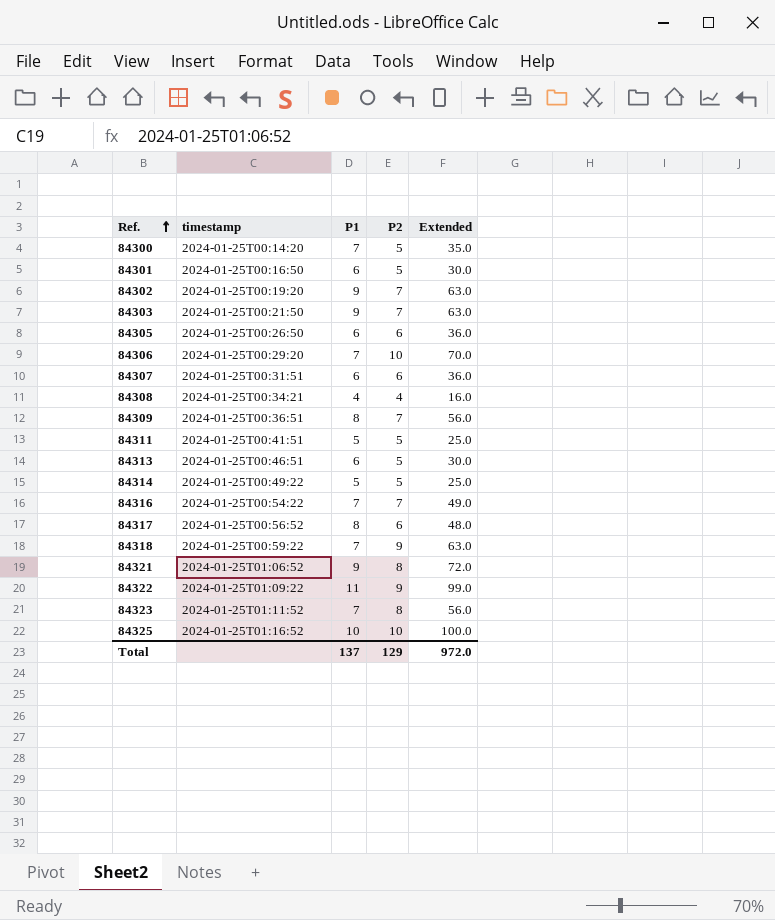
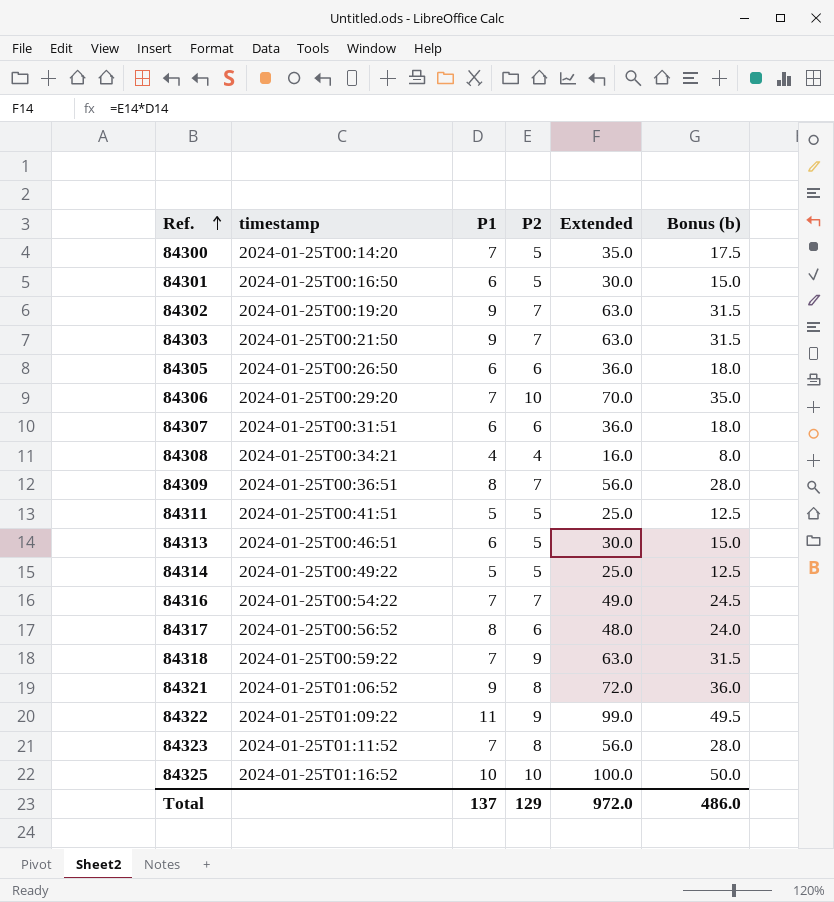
column Bonus (b) | formula: none -> [Extended] * 0.5

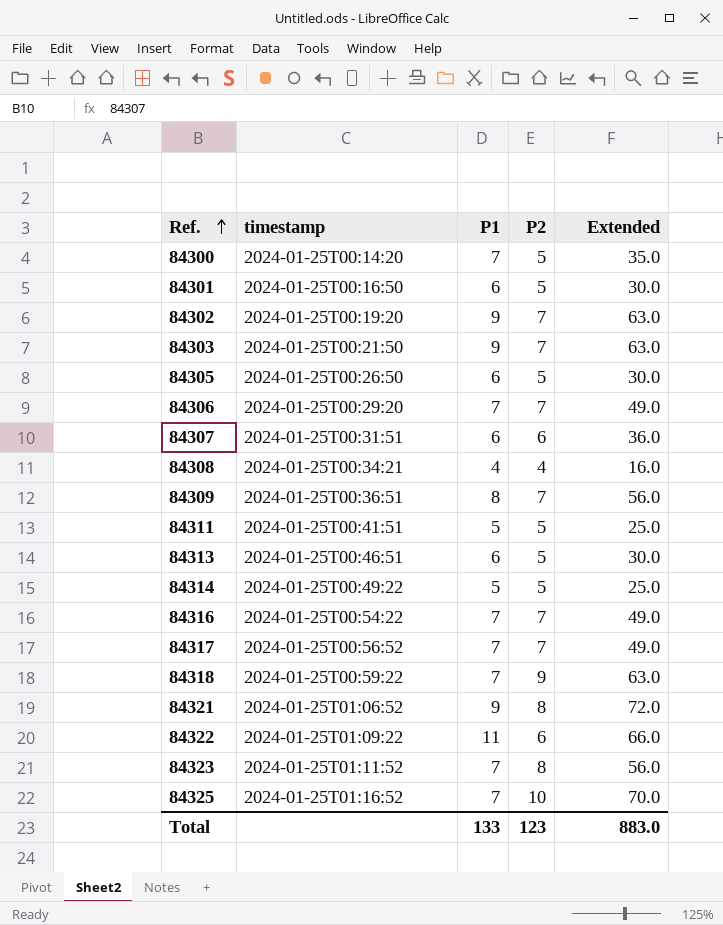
column Bonus (b) | formula: [Extended] * 0.5 -> none
84305 | P2: 6 -> 5
84305 | Extended: 36.0 -> 30.0
84306 | P2: 10 -> 7
84306 | Extended: 70.0 -> 49.0
84317 | P1: 8 -> 7
84317 | P2: 6 -> 7
84317 | Extended: 48.0 -> 49.0
84322 | P2: 9 -> 6
84322 | Extended: 99.0 -> 66.0
84325 | P1: 10 -> 7
84325 | Extended: 100.0 -> 70.0
Total | P1: 137 -> 133
Total | P2: 129 -> 123
Total | Extended: 972.0 -> 883.0

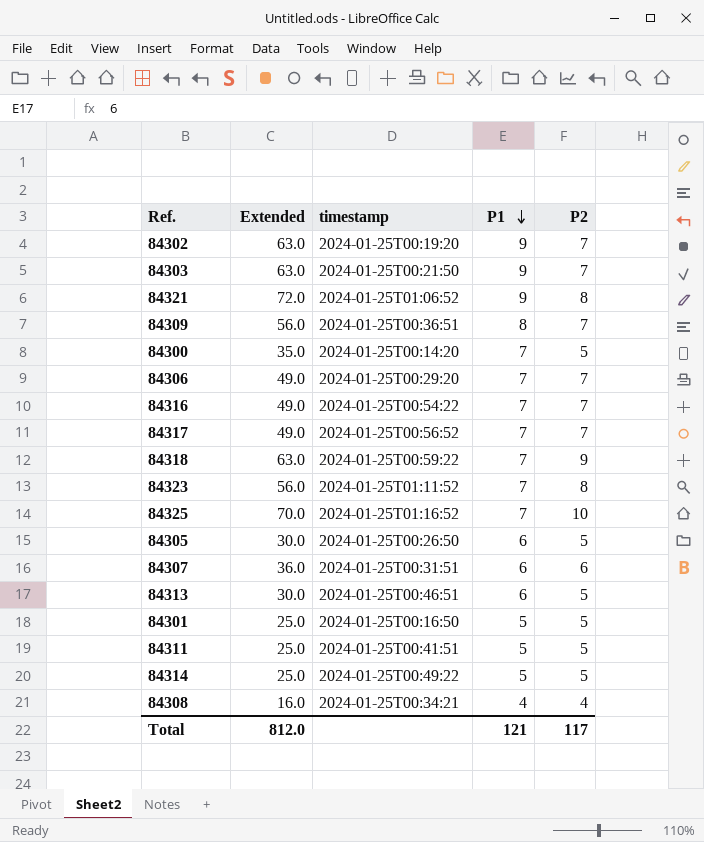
row order: Ref. ascending -> P1 descending
column Extended | position: 5 -> 2
row 84322: 2024-01-25T01:09:22 | 11 | 6 | 66.0 -> none
84301 | Extended: 30.0 -> 25.0
84301 | P1: 6 -> 5
Total | Extended: 883.0 -> 812.0
Total | P1: 133 -> 121
Total | P2: 123 -> 117

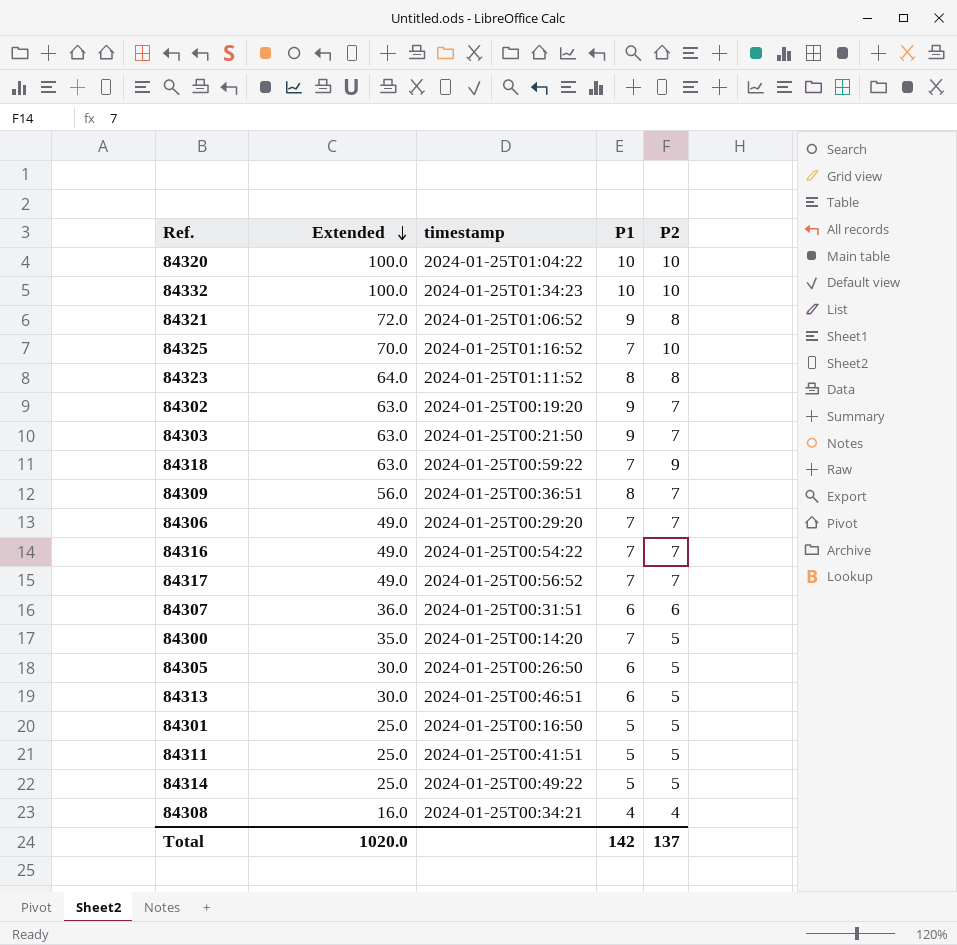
row order: P1 descending -> Extended descending
row 84320: none -> 100.0 | 2024-01-25T01:04:22 | 10 | 10
row 84332: none -> 100.0 | 2024-01-25T01:34:23 | 10 | 10
84323 | Extended: 56.0 -> 64.0
84323 | P1: 7 -> 8
Total | Extended: 812.0 -> 1020.0
Total | P1: 121 -> 142
Total | P2: 117 -> 137

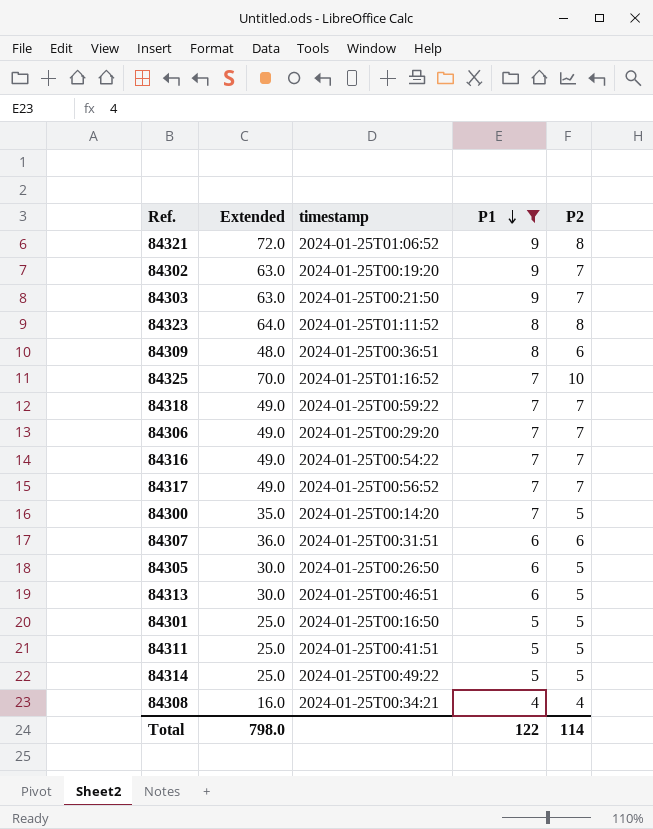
filter: none -> P1 != 10
row order: Extended descending -> P1 descending
84309 | Extended: 56.0 -> 48.0
84309 | P2: 7 -> 6
84318 | Extended: 63.0 -> 49.0
84318 | P2: 9 -> 7
Total | Extended: 1020.0 -> 798.0
Total | P1: 142 -> 122
Total | P2: 137 -> 114

